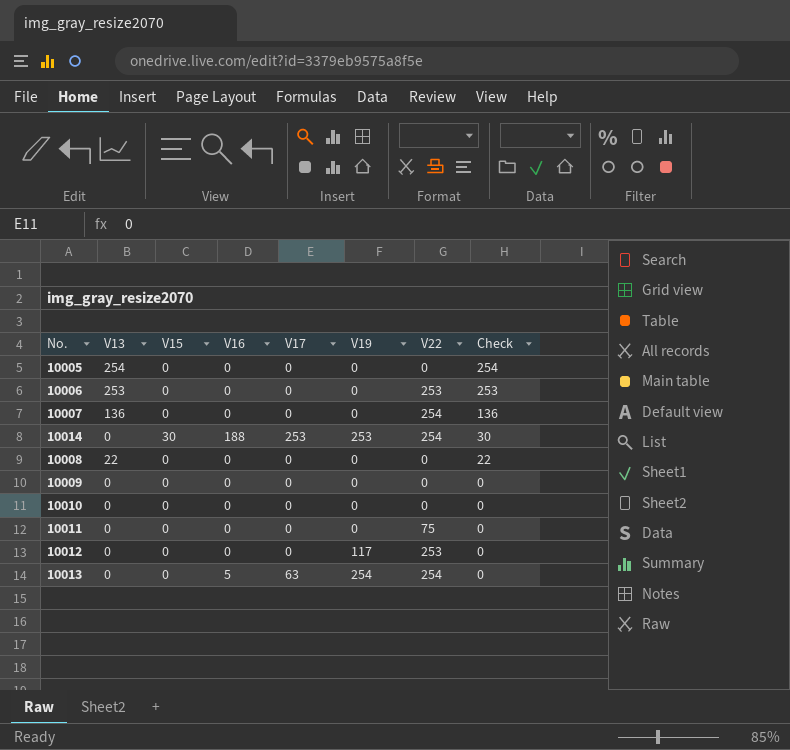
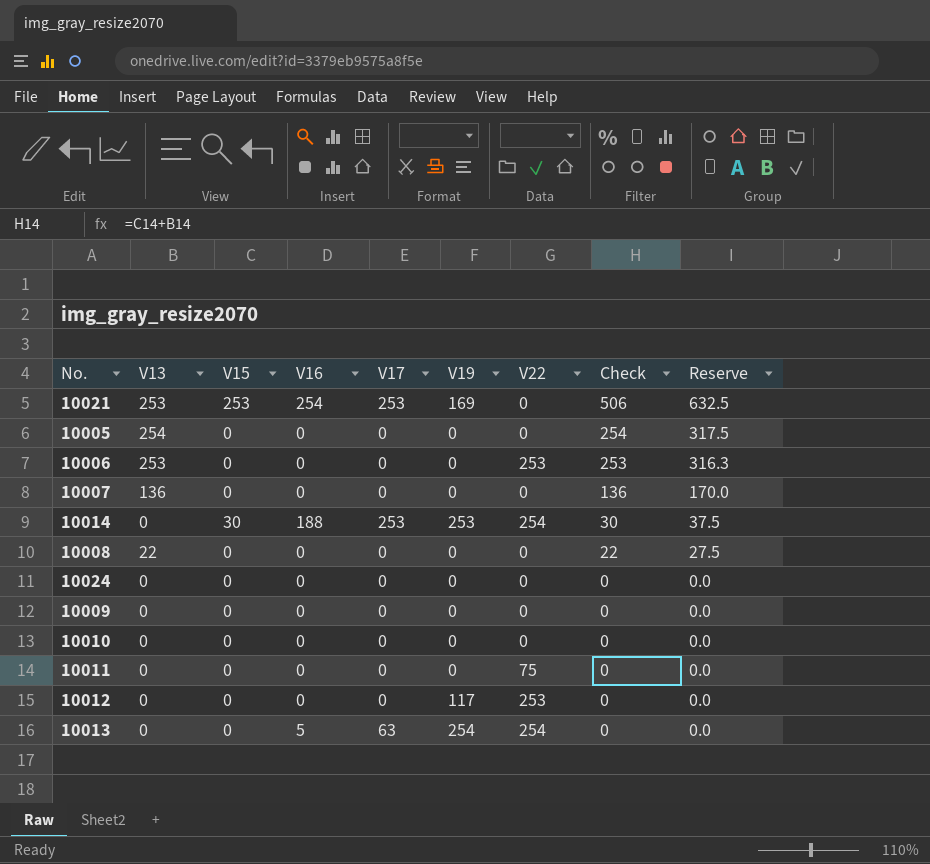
column Reserve | formula: none -> [Check] * 1.25
row 10021: none -> 253 | 253 | 254 | 253 | 169 | 0 | 506 | 632.5
10007 | V22: 254 -> 0
row 10024: none -> 0 | 0 | 0 | 0 | 0 | 0 | 0 | 0.0

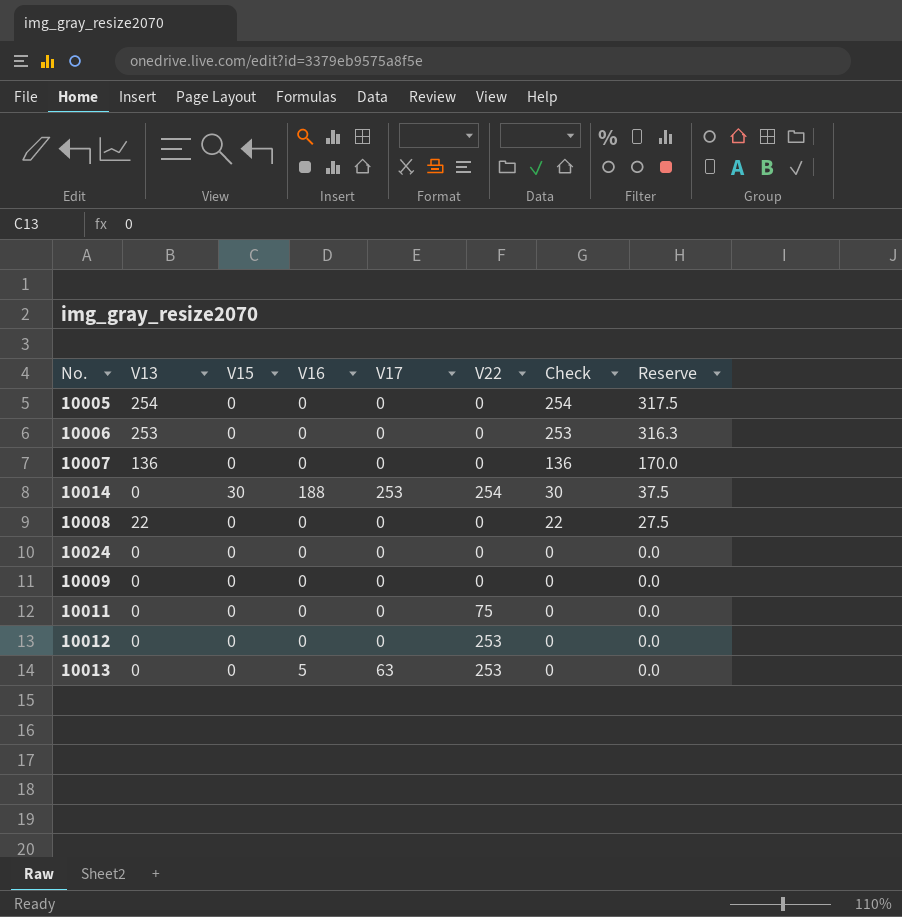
column V19 | position: 6 -> none
row 10021: 253 | 253 | 254 | 253 | 169 | 0 | 506 | 632.5 -> none
row 10010: 0 | 0 | 0 | 0 | 0 | 0 | 0 | 0.0 -> none
10006 | V22: 253 -> 0
10013 | V22: 254 -> 253

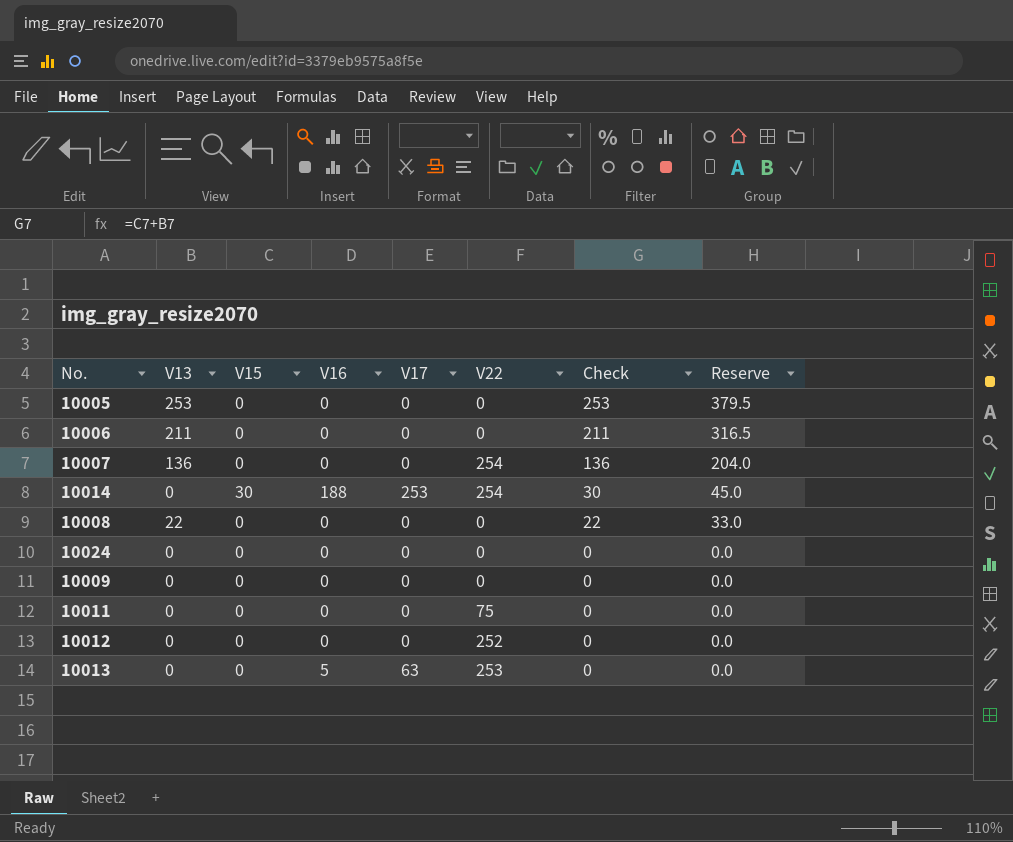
column Reserve | formula: [Check] * 1.25 -> [Check] * 1.5
10005 | V13: 254 -> 253
10005 | Check: 254 -> 253
10006 | V13: 253 -> 211
10006 | Check: 253 -> 211
10007 | V22: 0 -> 254
10012 | V22: 253 -> 252

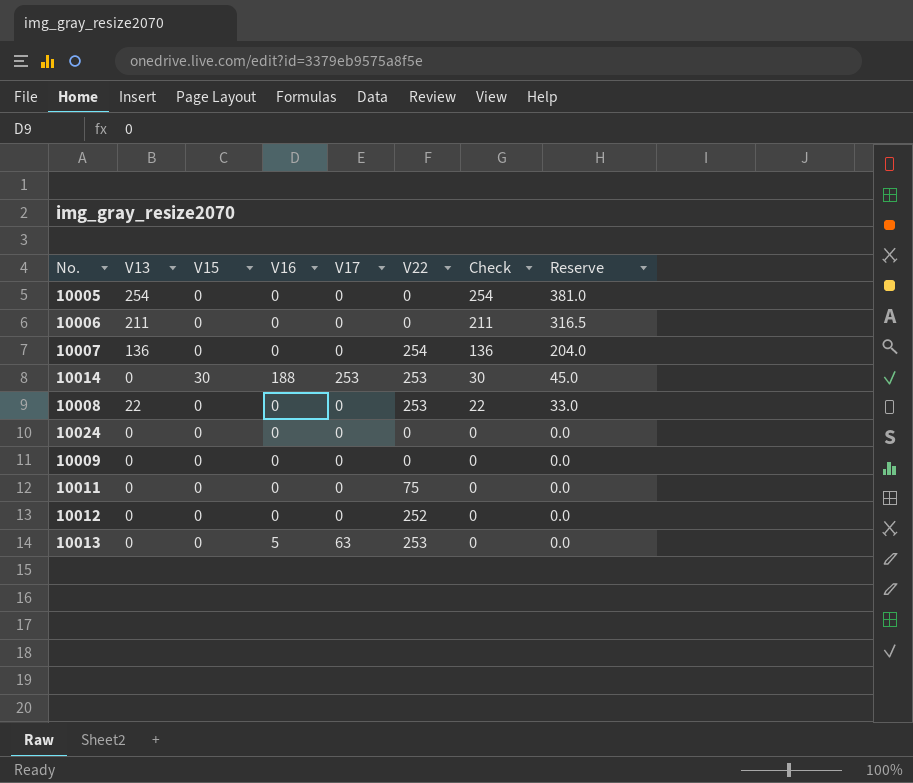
10005 | V13: 253 -> 254
10005 | Check: 253 -> 254
10005 | Reserve: 379.5 -> 381.0
10014 | V22: 254 -> 253
10008 | V22: 0 -> 253

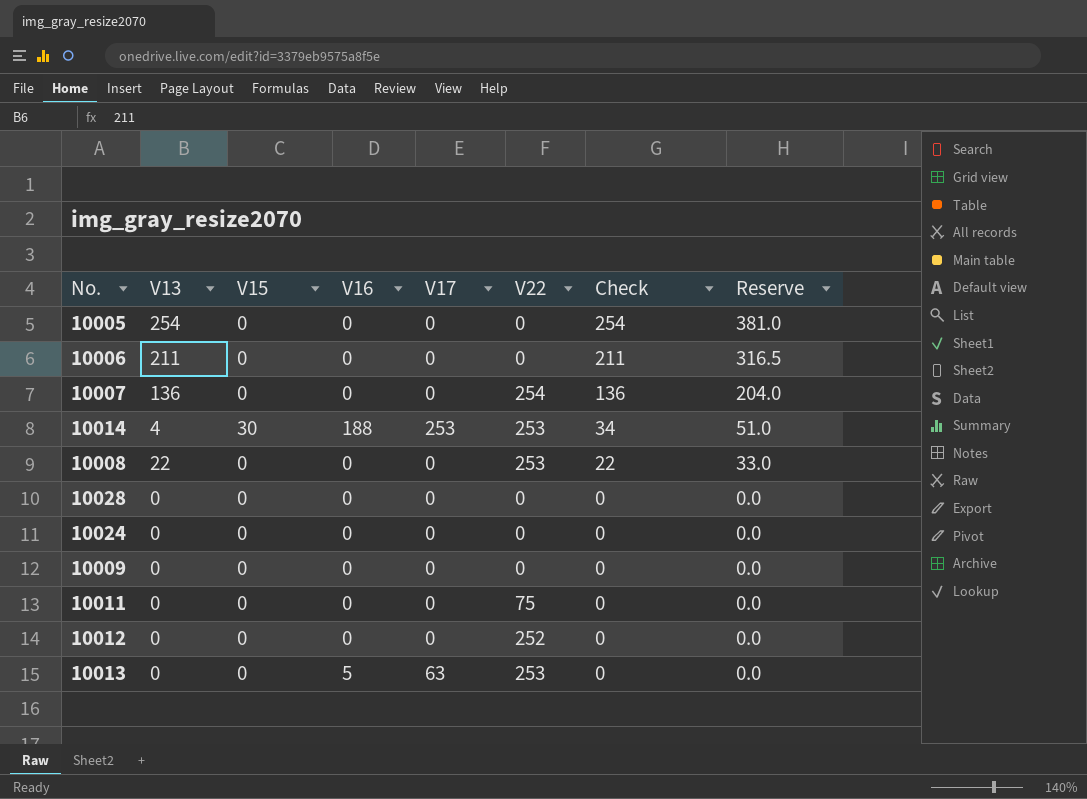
10014 | V13: 0 -> 4
10014 | Check: 30 -> 34
10014 | Reserve: 45.0 -> 51.0
row 10028: none -> 0 | 0 | 0 | 0 | 0 | 0 | 0.0

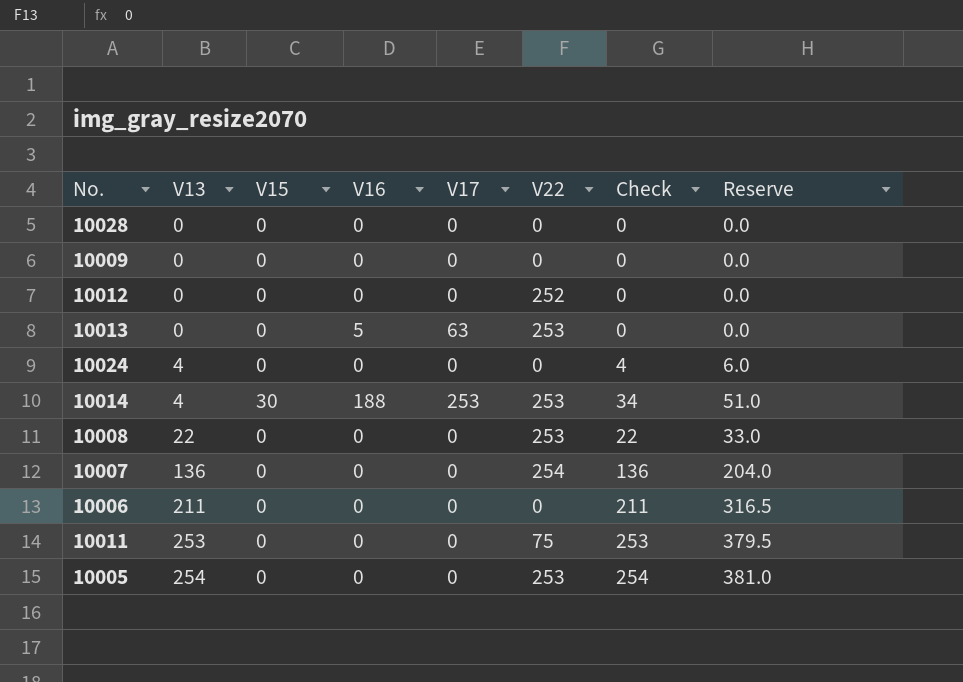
row order: Check descending -> V13 ascending
10024 | V13: 0 -> 4
10024 | Check: 0 -> 4
10024 | Reserve: 0.0 -> 6.0
10011 | V13: 0 -> 253
10011 | Check: 0 -> 253
10011 | Reserve: 0.0 -> 379.5
10005 | V22: 0 -> 253

